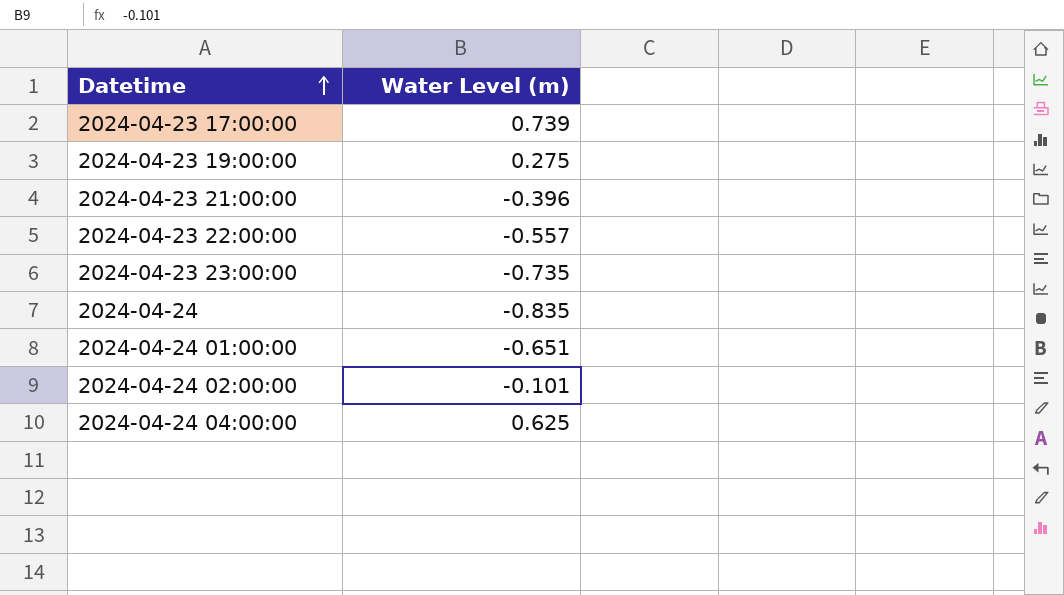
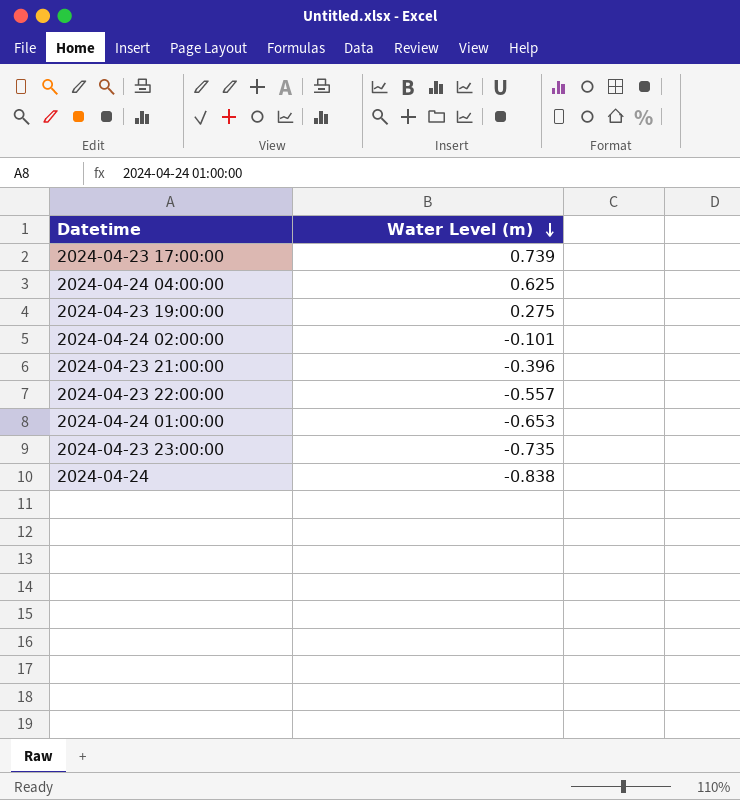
row order: Datetime ascending -> Water Level (m) descending
2024-04-24 01:00:00 | Water Level (m): -0.651 -> -0.653
2024-04-24 | Water Level (m): -0.835 -> -0.838

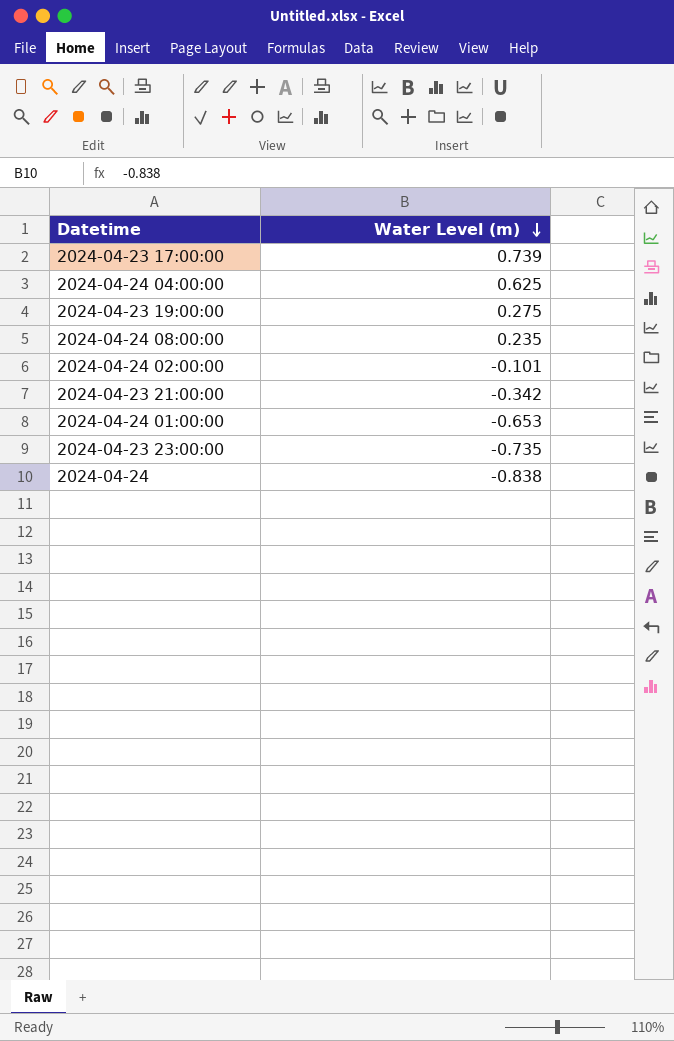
row 2024-04-23 22:00:00: -0.557 -> none
row 2024-04-24 08:00:00: none -> 0.235
2024-04-23 21:00:00 | Water Level (m): -0.396 -> -0.342

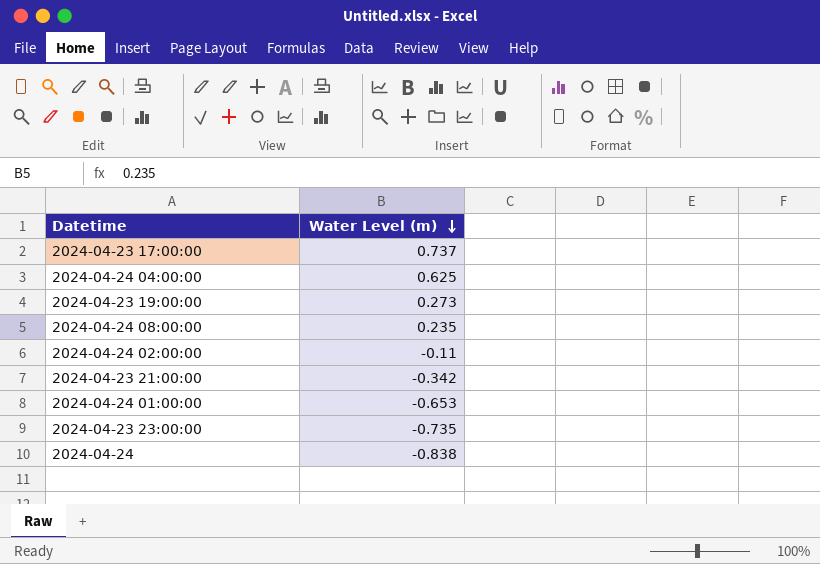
2024-04-23 17:00:00 | Water Level (m): 0.739 -> 0.737
2024-04-23 19:00:00 | Water Level (m): 0.275 -> 0.273
2024-04-24 02:00:00 | Water Level (m): -0.101 -> -0.11

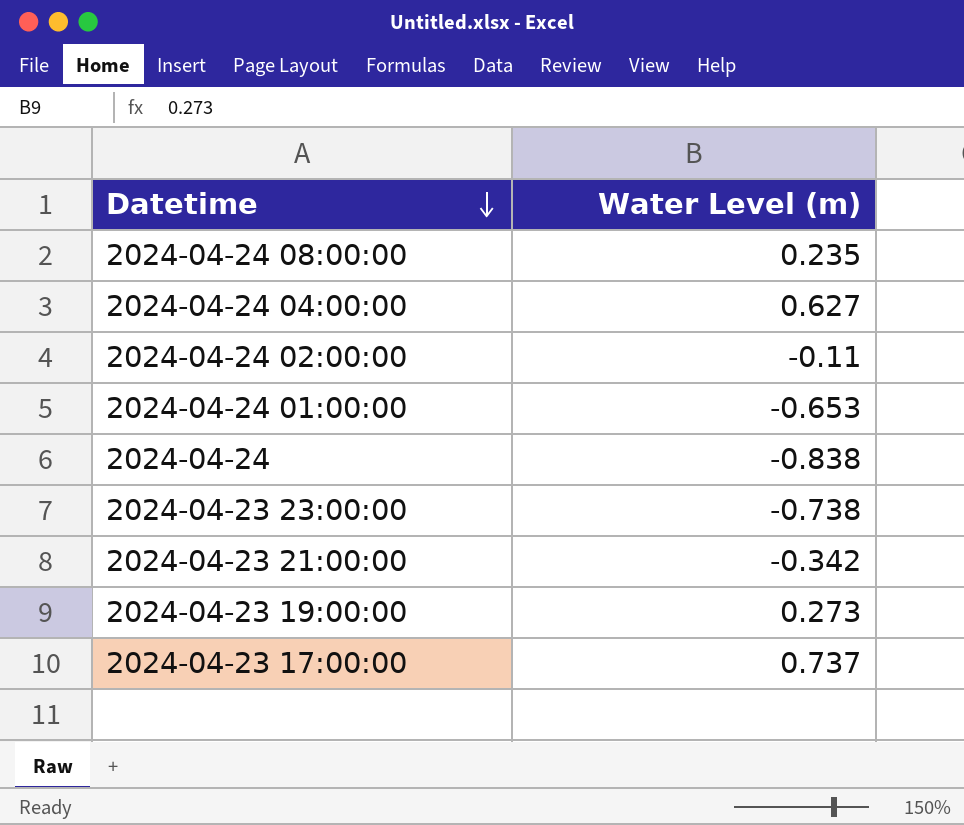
row order: Water Level (m) descending -> Datetime descending
2024-04-24 04:00:00 | Water Level (m): 0.625 -> 0.627
2024-04-23 23:00:00 | Water Level (m): -0.735 -> -0.738

